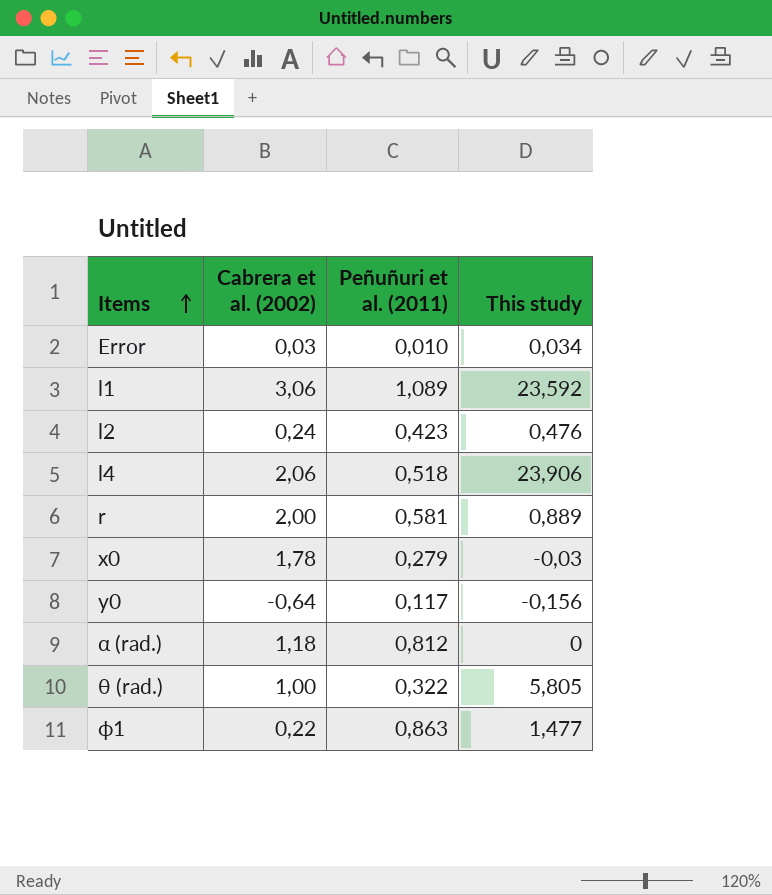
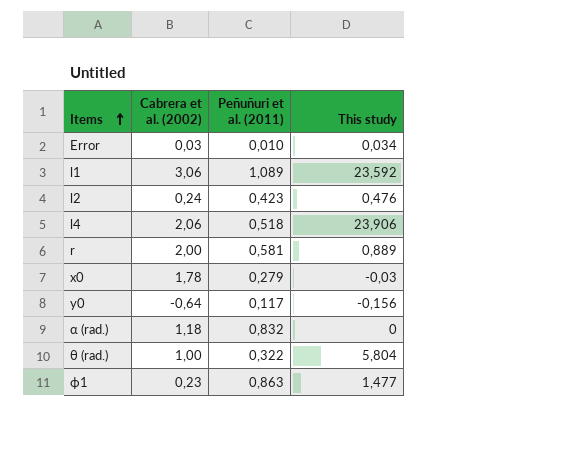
α (rad.) | Peñuñuri et al. (2011): 0,812 -> 0,832
θ (rad.) | This study: 5,805 -> 5,804
ϕ1 | Cabrera et al. (2002): 0,22 -> 0,23

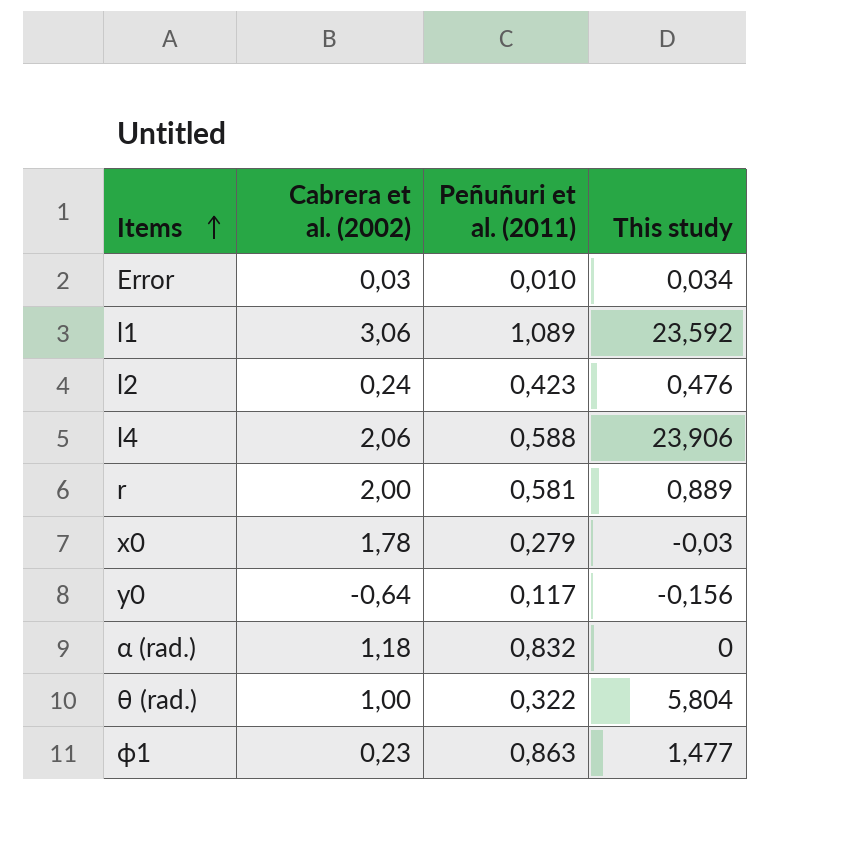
l4 | Peñuñuri et al. (2011): 0,518 -> 0,588

